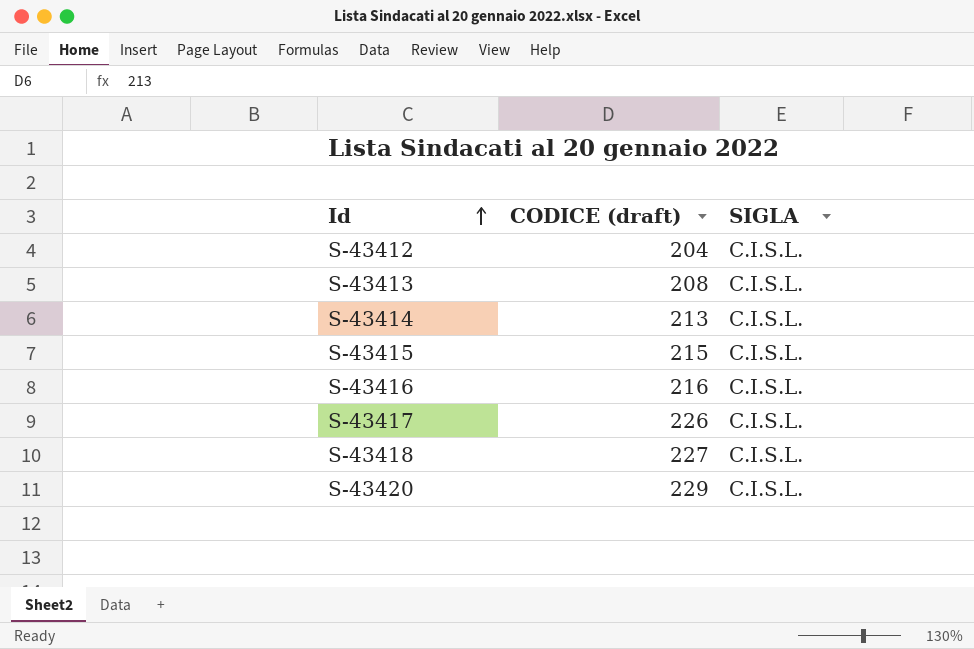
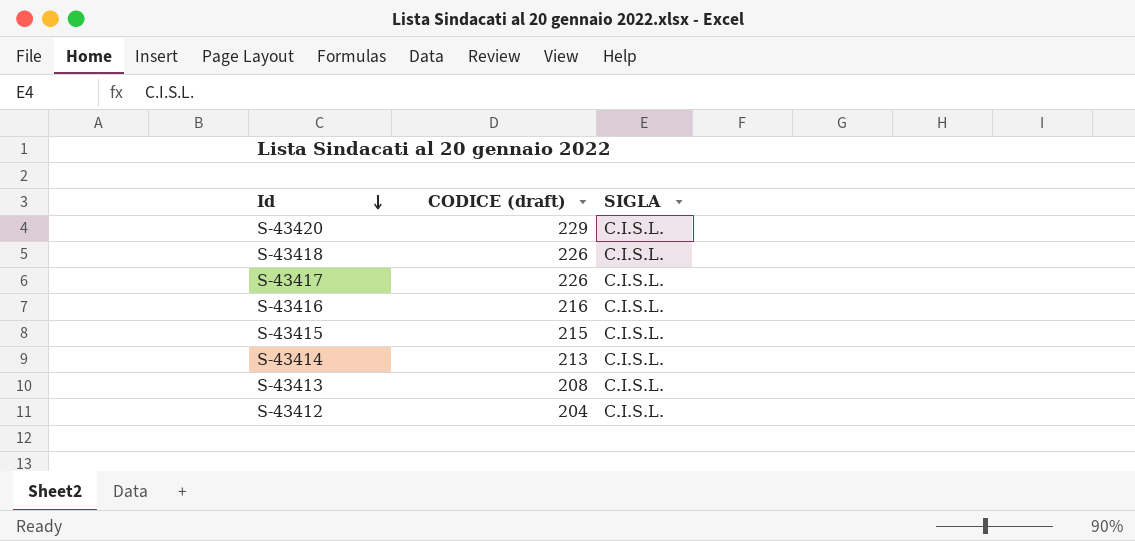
row order: Id ascending -> Id descending
S-43418 | CODICE (draft): 227 -> 226

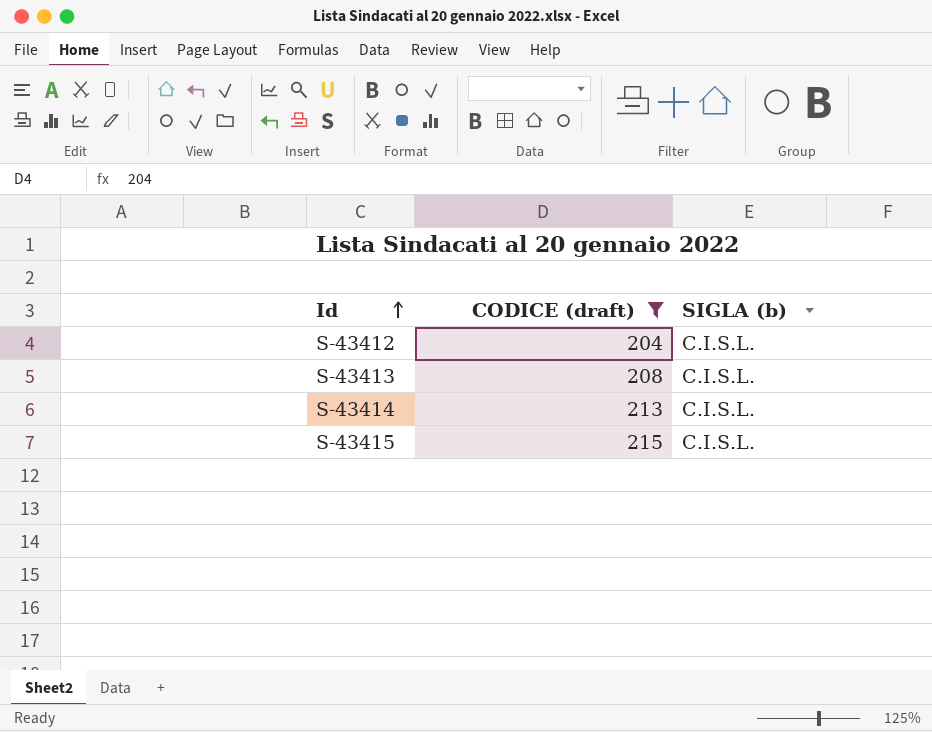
filter: none -> CODICE (draft) <= 215
row order: Id descending -> Id ascending
column name: SIGLA -> SIGLA (b)

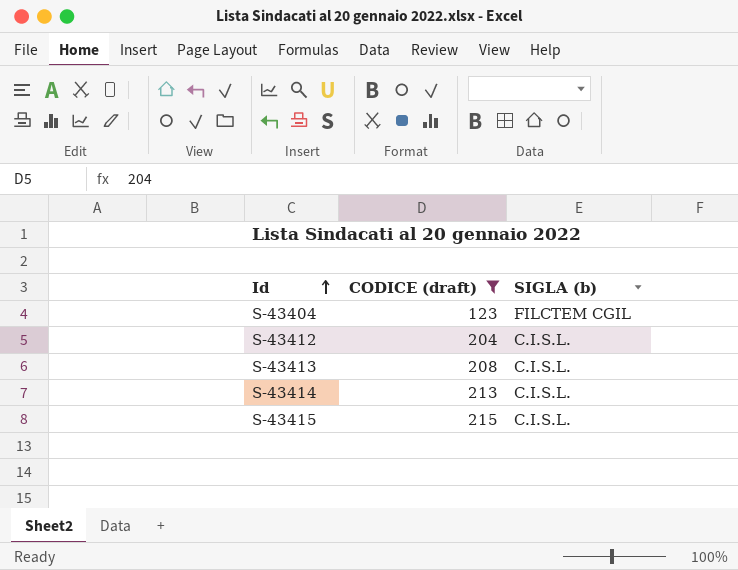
row S-43404: none -> 123 | FILCTEM CGIL

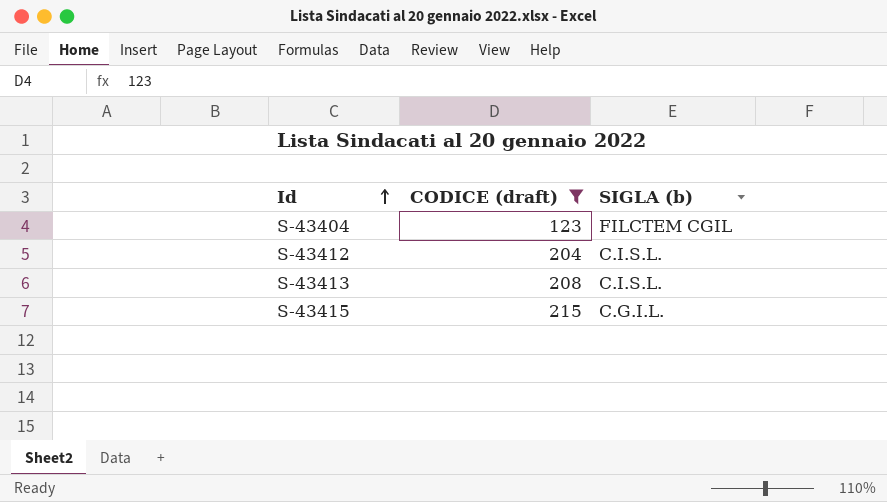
row S-43414: 213 | C.I.S.L. -> none
S-43415 | SIGLA (b): C.I.S.L. -> C.G.I.L.

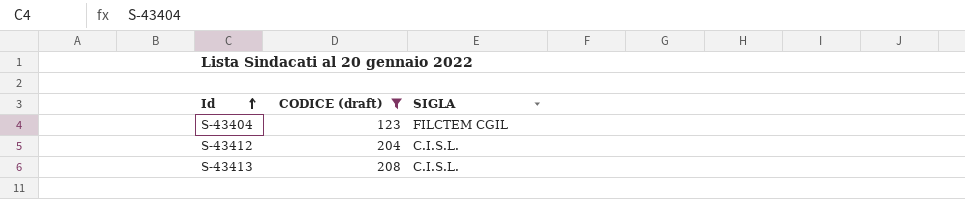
column name: SIGLA (b) -> SIGLA
row S-43415: 215 | C.G.I.L. -> none

